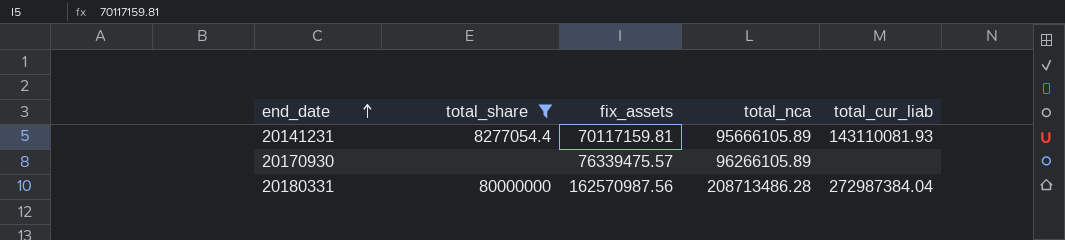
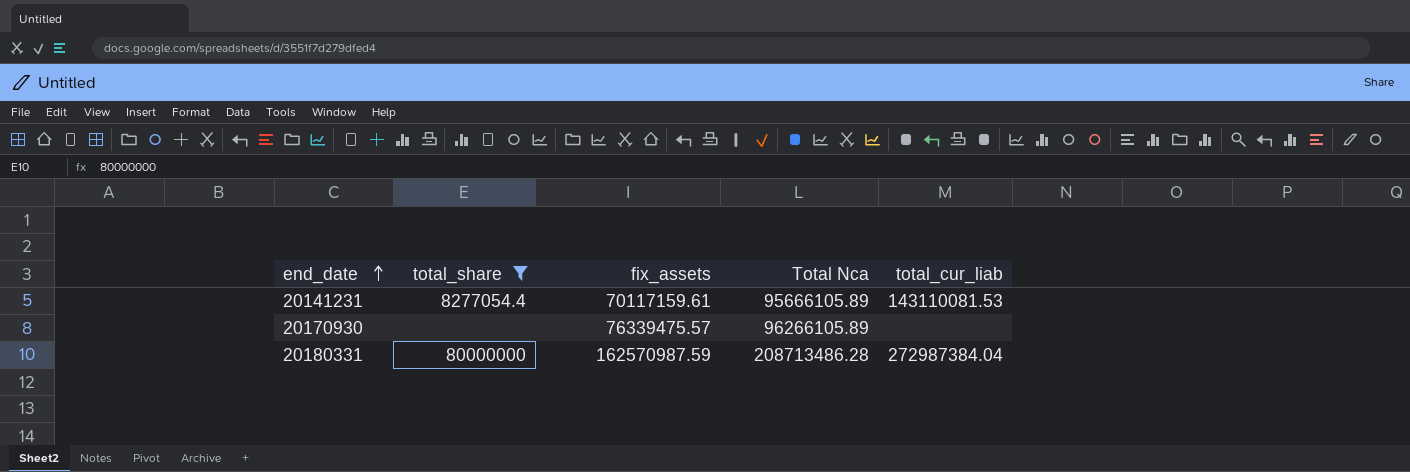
column name: total_nca -> Total Nca
20141231 | fix_assets: 70117159.81 -> 70117159.61
20141231 | total_cur_liab: 143110081.93 -> 143110081.53
20180331 | fix_assets: 162570987.56 -> 162570987.59

